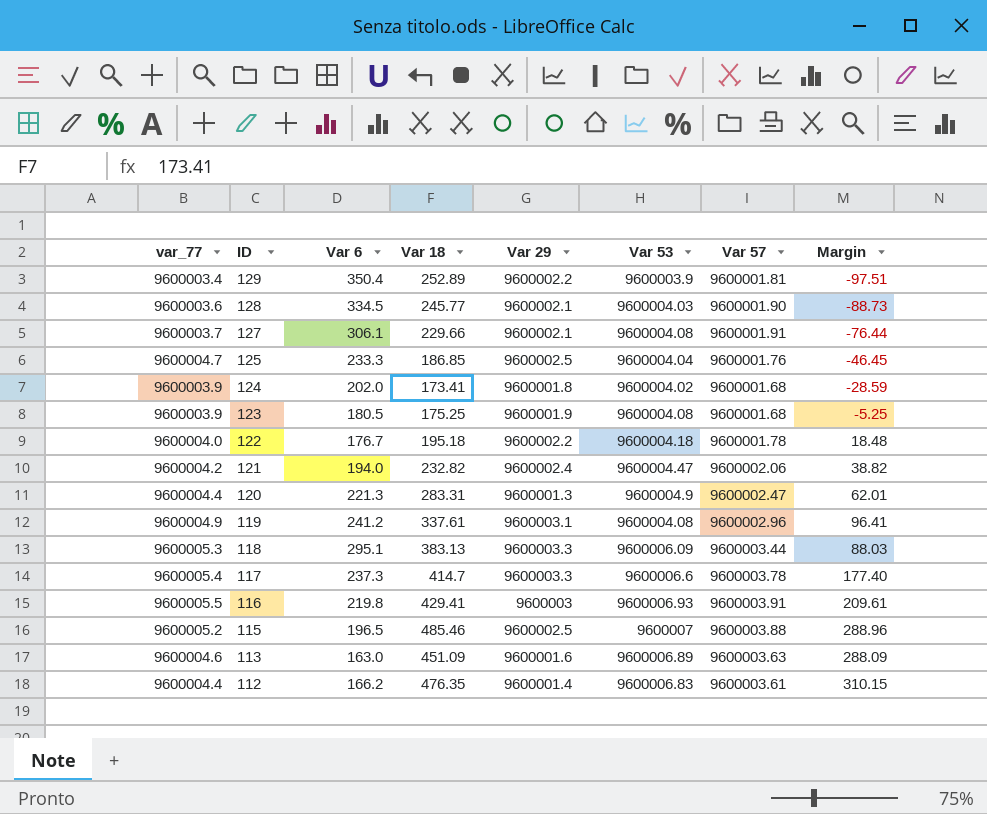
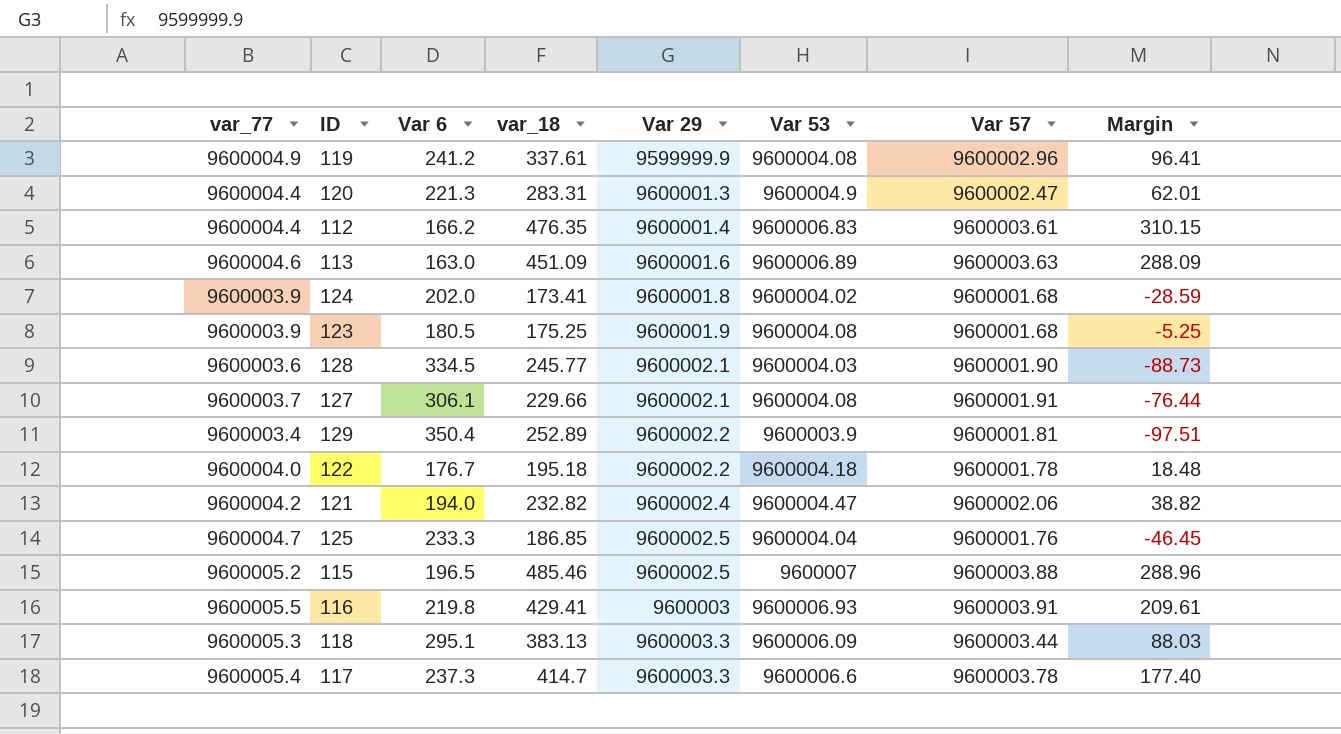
row order: ID descending -> Var 29 ascending
column name: Var 18 -> var_18
119 | Var 29: 9600003.1 -> 9599999.9

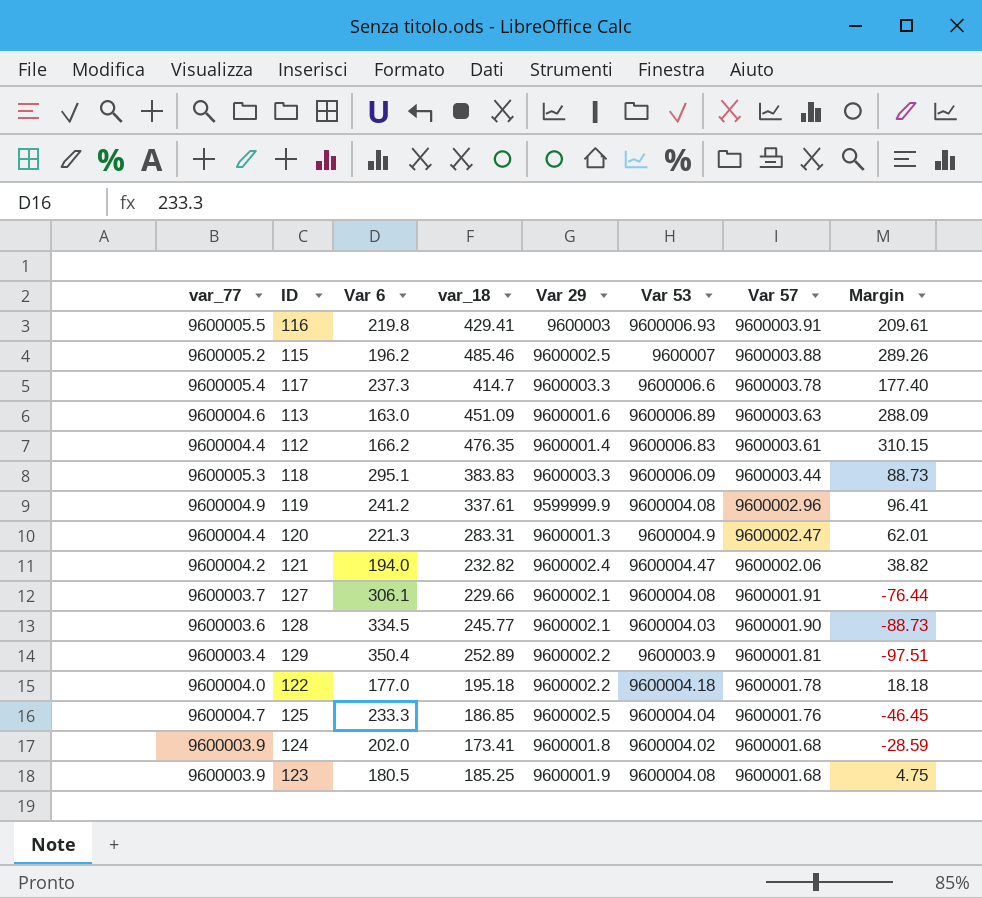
row order: Var 29 ascending -> Var 57 descending
115 | Var 6: 196.5 -> 196.2
115 | Margin: 288.96 -> 289.26
118 | var_18: 383.13 -> 383.83
118 | Margin: 88.03 -> 88.73
122 | Var 6: 176.7 -> 177.0
122 | Margin: 18.48 -> 18.18
123 | var_18: 175.25 -> 185.25
123 | Margin: -5.25 -> 4.75

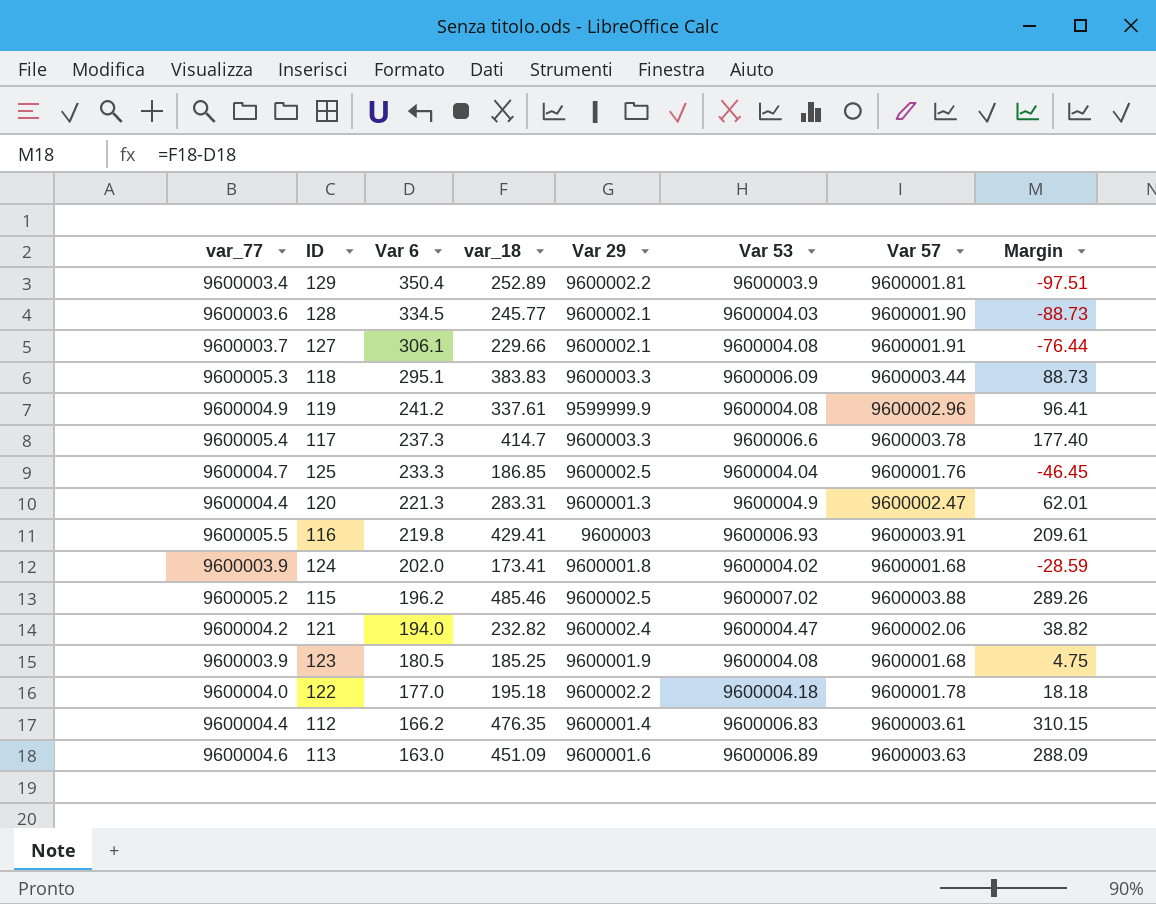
row order: Var 57 descending -> Var 6 descending
115 | Var 53: 9600007 -> 9600007.02

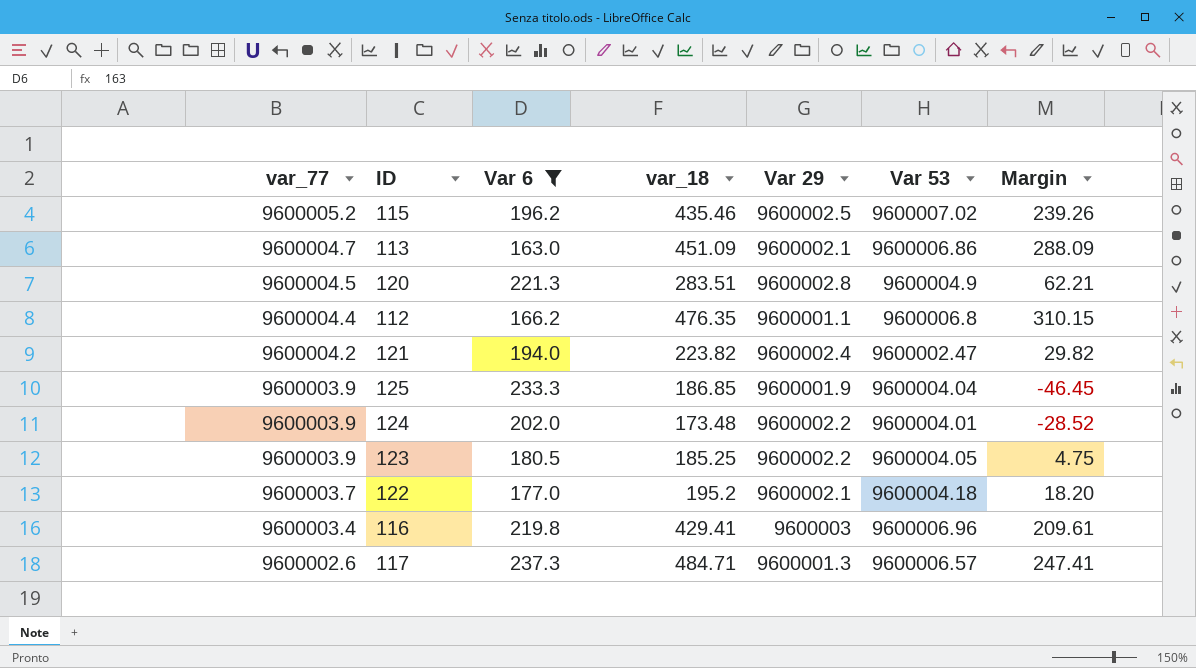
filter: none -> Var 6 <= 237.3
row order: Var 6 descending -> var_77 descending
column Var 57 | position: 7 -> none
115 | var_18: 485.46 -> 435.46
115 | Margin: 289.26 -> 239.26
113 | var_77: 9600004.6 -> 9600004.7
113 | Var 29: 9600001.6 -> 9600002.1
113 | Var 53: 9600006.89 -> 9600006.86
120 | var_77: 9600004.4 -> 9600004.5
120 | var_18: 283.31 -> 283.51
120 | Var 29: 9600001.3 -> 9600002.8
120 | Margin: 62.01 -> 62.21
112 | Var 29: 9600001.4 -> 9600001.1
112 | Var 53: 9600006.83 -> 9600006.8
121 | var_18: 232.82 -> 223.82
121 | Var 53: 9600004.47 -> 9600002.47
121 | Margin: 38.82 -> 29.82
125 | var_77: 9600004.7 -> 9600003.9
125 | Var 29: 9600002.5 -> 9600001.9
124 | var_18: 173.41 -> 173.48
124 | Var 29: 9600001.8 -> 9600002.2
124 | Var 53: 9600004.02 -> 9600004.01
124 | Margin: -28.59 -> -28.52
123 | Var 29: 9600001.9 -> 9600002.2
123 | Var 53: 9600004.08 -> 9600004.05
122 | var_77: 9600004.0 -> 9600003.7
122 | var_18: 195.18 -> 195.2
122 | Var 29: 9600002.2 -> 9600002.1
122 | Margin: 18.18 -> 18.20
116 | var_77: 9600005.5 -> 9600003.4
116 | Var 53: 9600006.93 -> 9600006.96
117 | var_77: 9600005.4 -> 9600002.6
117 | var_18: 414.7 -> 484.71
117 | Var 29: 9600003.3 -> 9600001.3
117 | Var 53: 9600006.6 -> 9600006.57
117 | Margin: 177.40 -> 247.41

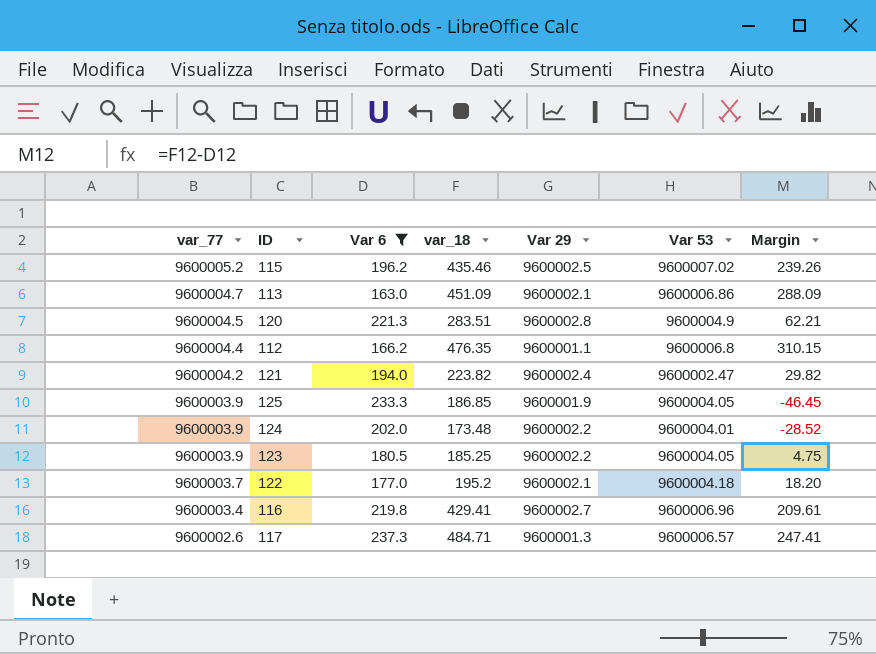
125 | Var 53: 9600004.04 -> 9600004.05
116 | Var 29: 9600003 -> 9600002.7

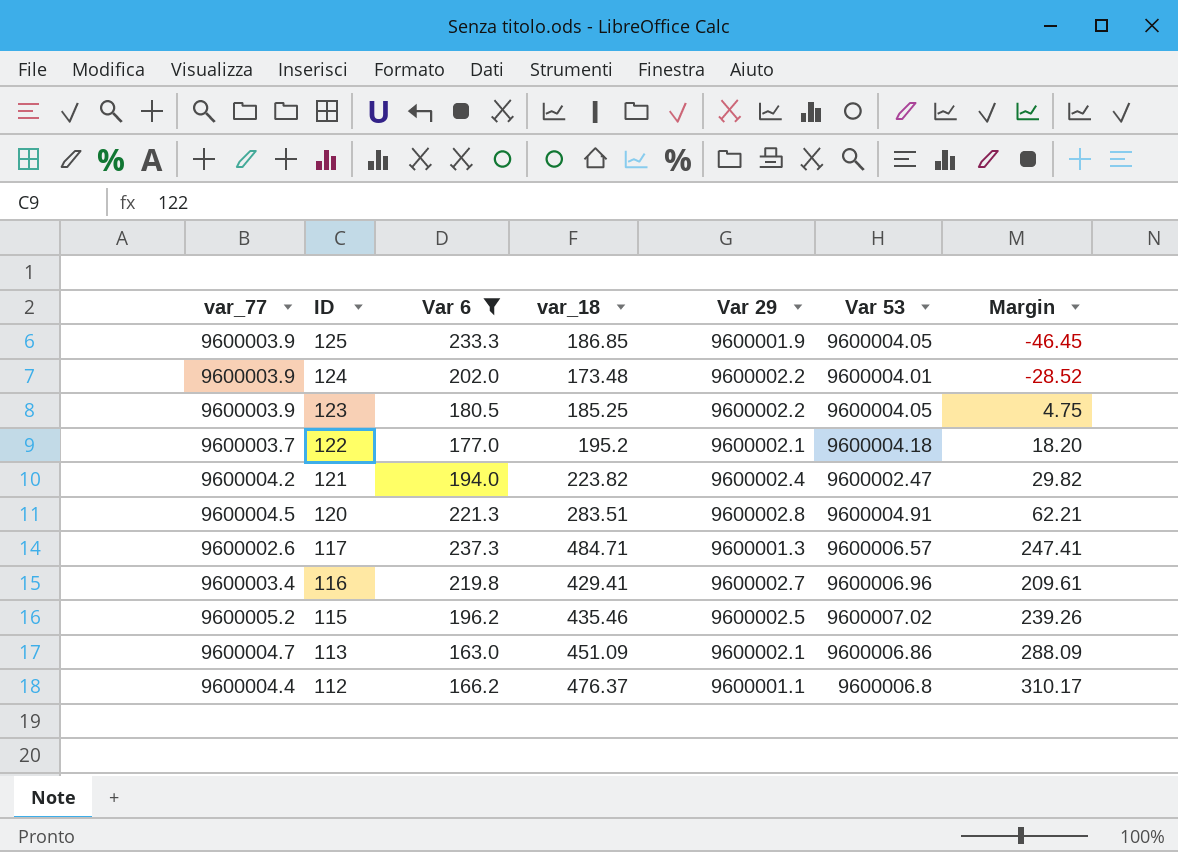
row order: var_77 descending -> ID descending
120 | Var 53: 9600004.9 -> 9600004.91
112 | var_18: 476.35 -> 476.37
112 | Margin: 310.15 -> 310.17

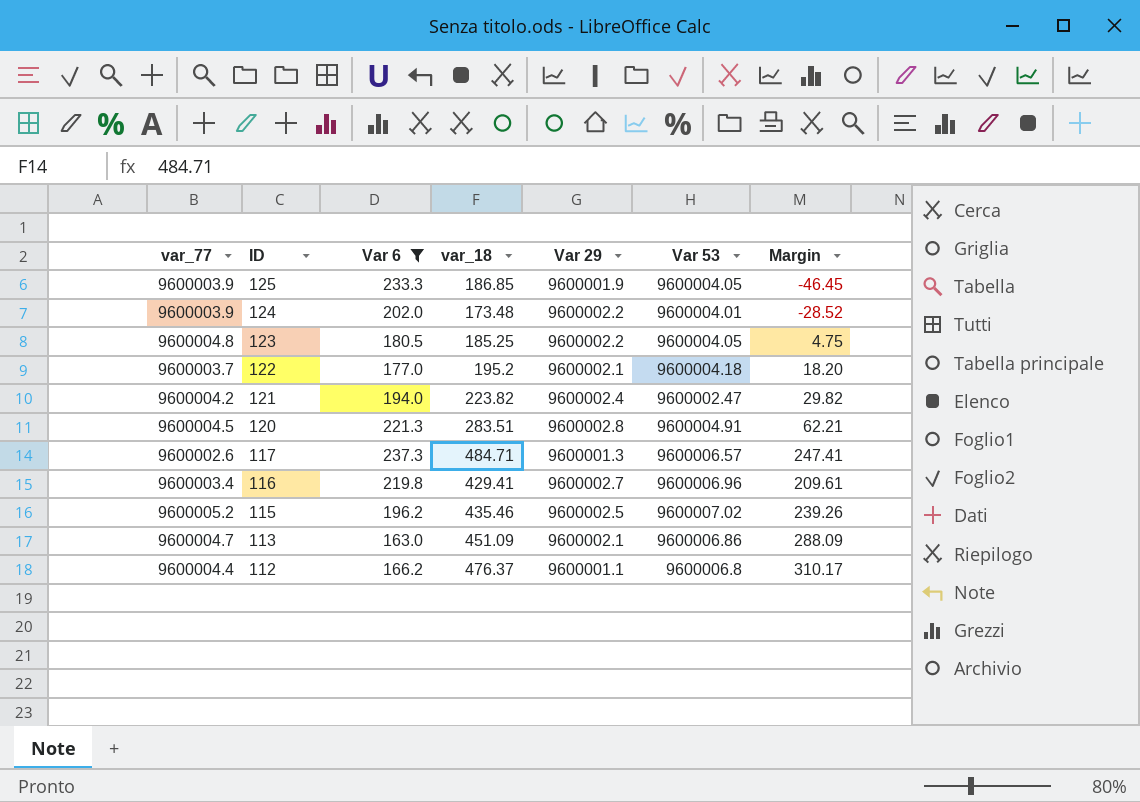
123 | var_77: 9600003.9 -> 9600004.8

